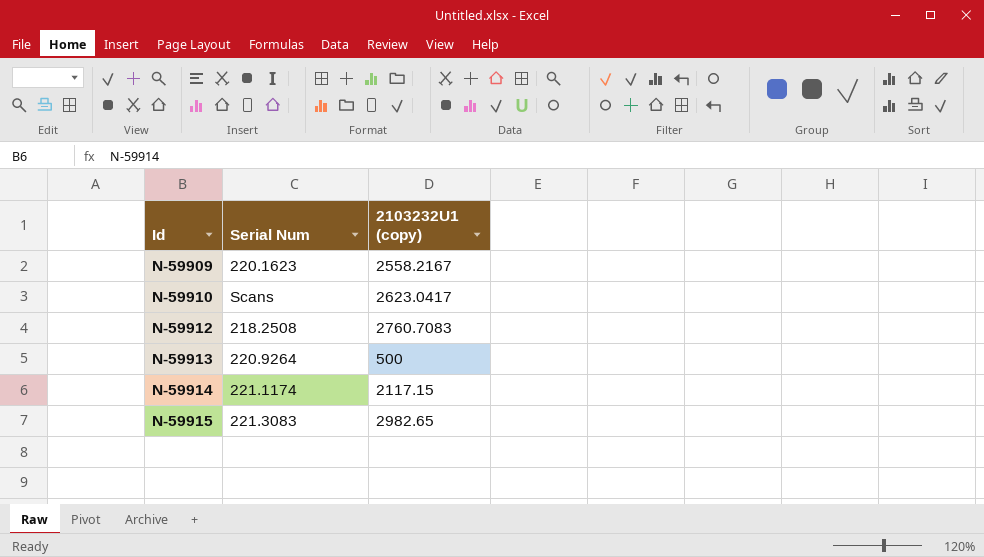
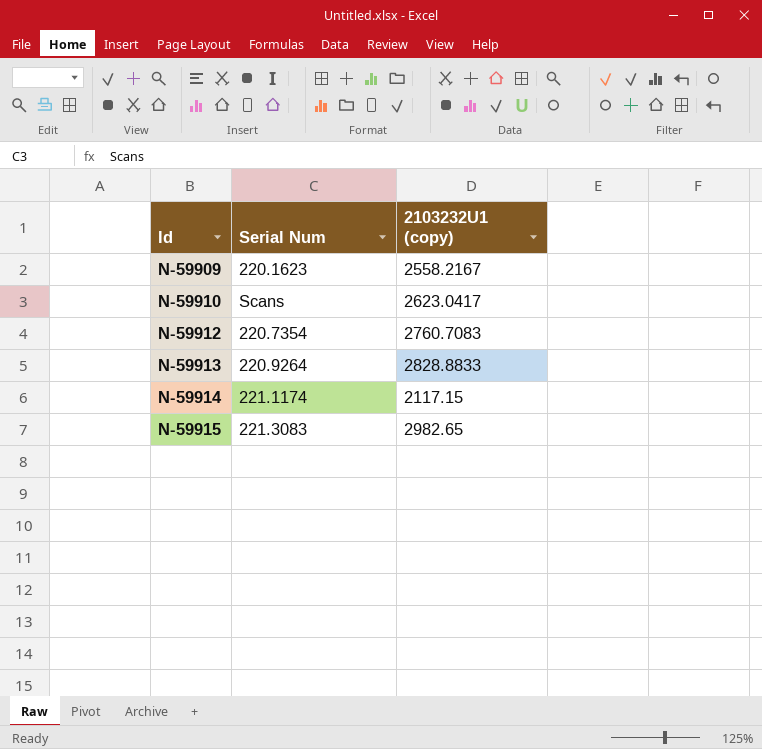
N-59912 | Serial Num: 218.2508 -> 220.7354
N-59913 | 2103232U1 (copy): 500 -> 2828.8833

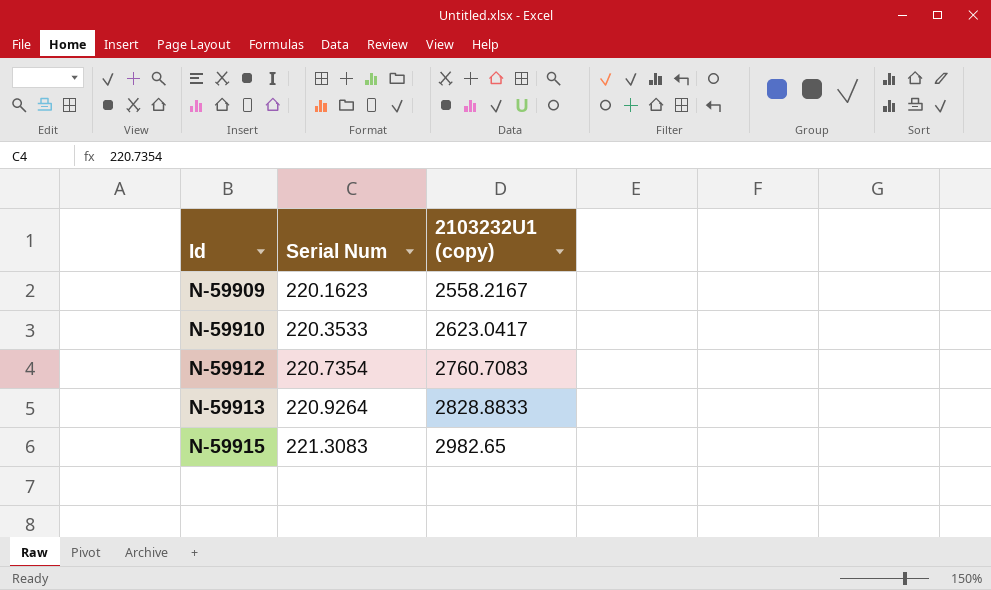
row N-59914: 221.1174 | 2117.15 -> none
N-59910 | Serial Num: Scans -> 220.3533

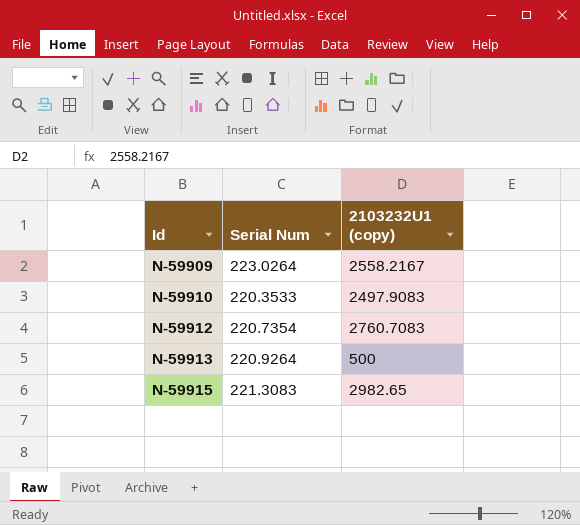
N-59909 | Serial Num: 220.1623 -> 223.0264
N-59910 | 2103232U1 (copy): 2623.0417 -> 2497.9083
N-59913 | 2103232U1 (copy): 2828.8833 -> 500

